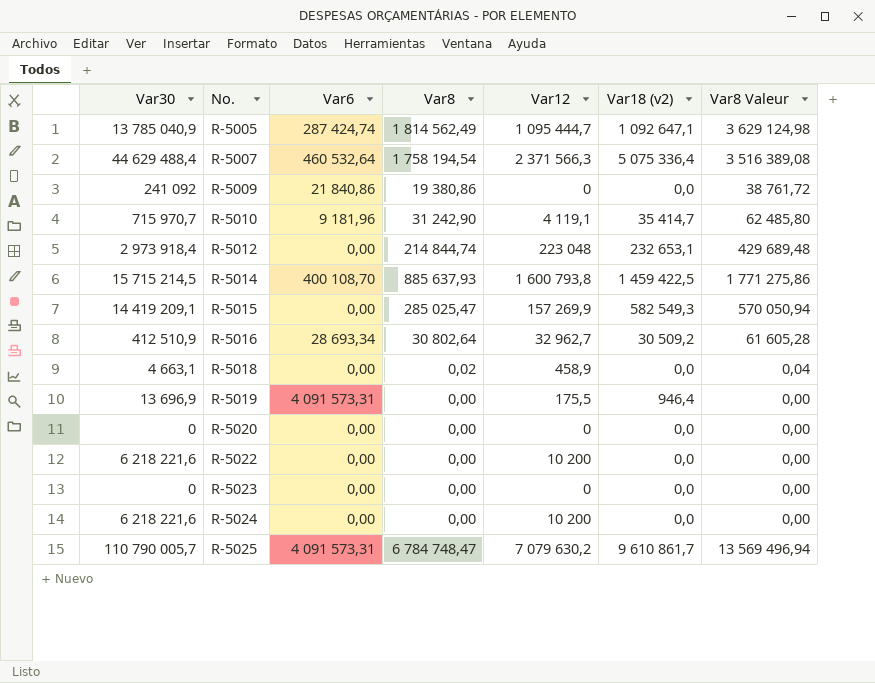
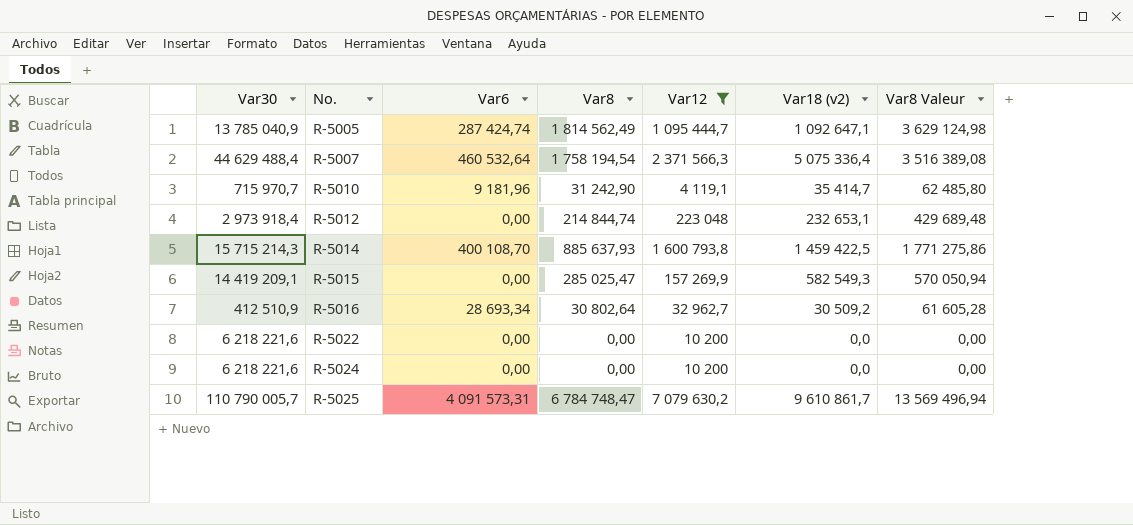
filter: none -> Var12 >= 4 119,1
R-5014 | Var30: 15 715 214,5 -> 15 715 214,3

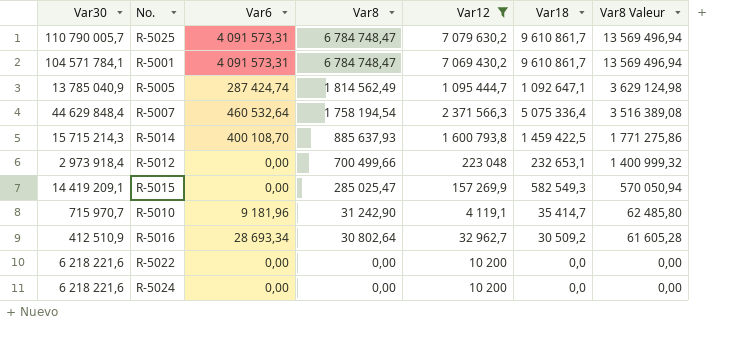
row order: No. ascending -> Var8 descending
column name: Var18 (v2) -> Var18
row R-5001: none -> 104 571 784,1 | 4 091 573,31 | 6 784 748,47 | 7 069 430,2 | 9 610 861,7 | 13 569 496,94
R-5007 | Var30: 44 629 488,4 -> 44 629 848,4
R-5012 | Var8: 214 844,74 -> 700 499,66
R-5012 | Var8 Valeur: 429 689,48 -> 1 400 999,32

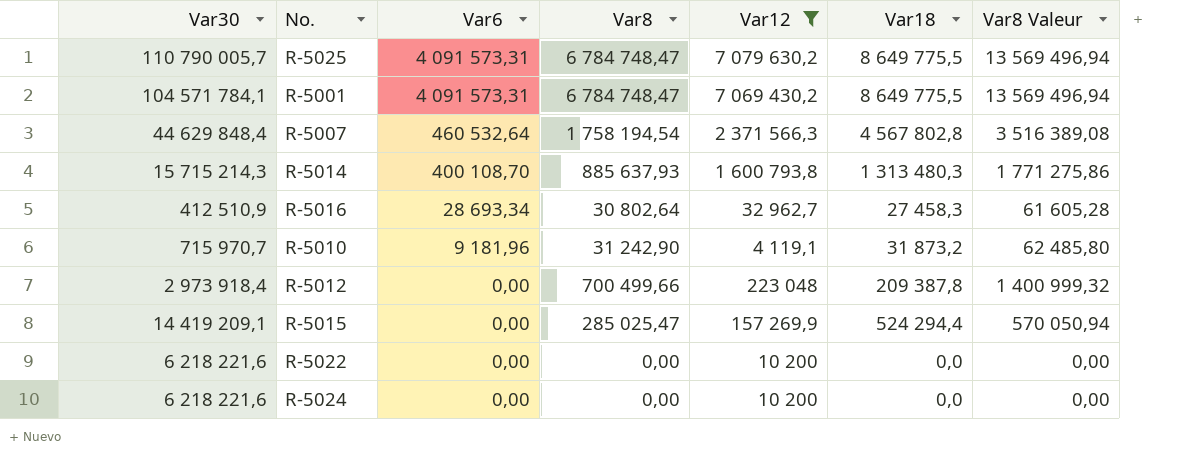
row order: Var8 descending -> Var6 descending
row R-5005: 13 785 040,9 | 287 424,74 | 1 814 562,49 | 1 095 444,7 | 1 092 647,1 | 3 629 124,98 -> none
R-5025 | Var18: 9 610 861,7 -> 8 649 775,5
R-5001 | Var18: 9 610 861,7 -> 8 649 775,5
R-5007 | Var18: 5 075 336,4 -> 4 567 802,8
R-5014 | Var18: 1 459 422,5 -> 1 313 480,3
R-5016 | Var18: 30 509,2 -> 27 458,3
R-5010 | Var18: 35 414,7 -> 31 873,2
R-5012 | Var18: 232 653,1 -> 209 387,8
R-5015 | Var18: 582 549,3 -> 524 294,4

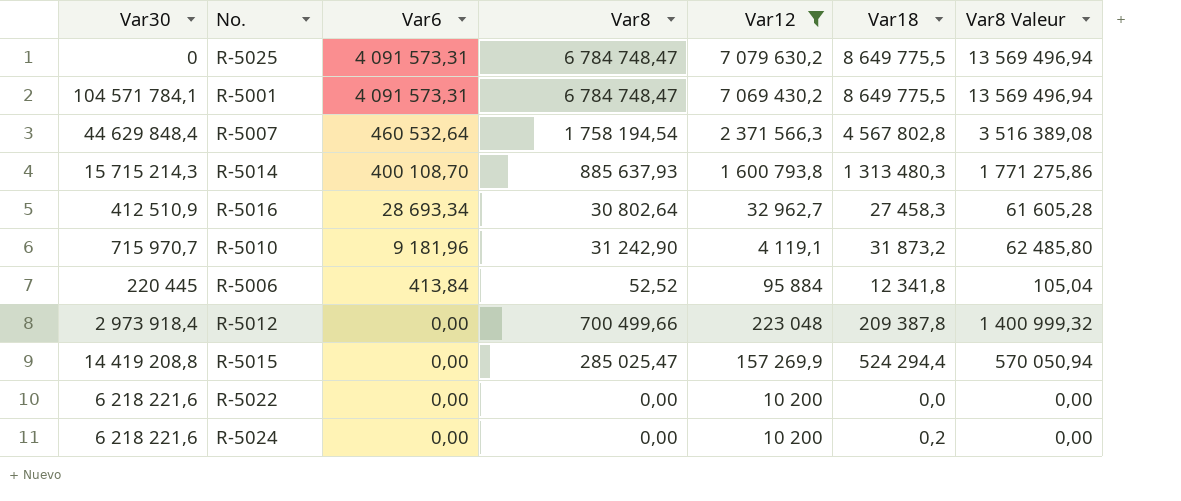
R-5025 | Var30: 110 790 005,7 -> 0
row R-5006: none -> 220 445 | 413,84 | 52,52 | 95 884 | 12 341,8 | 105,04
R-5015 | Var30: 14 419 209,1 -> 14 419 208,8
R-5024 | Var18: 0,0 -> 0,2

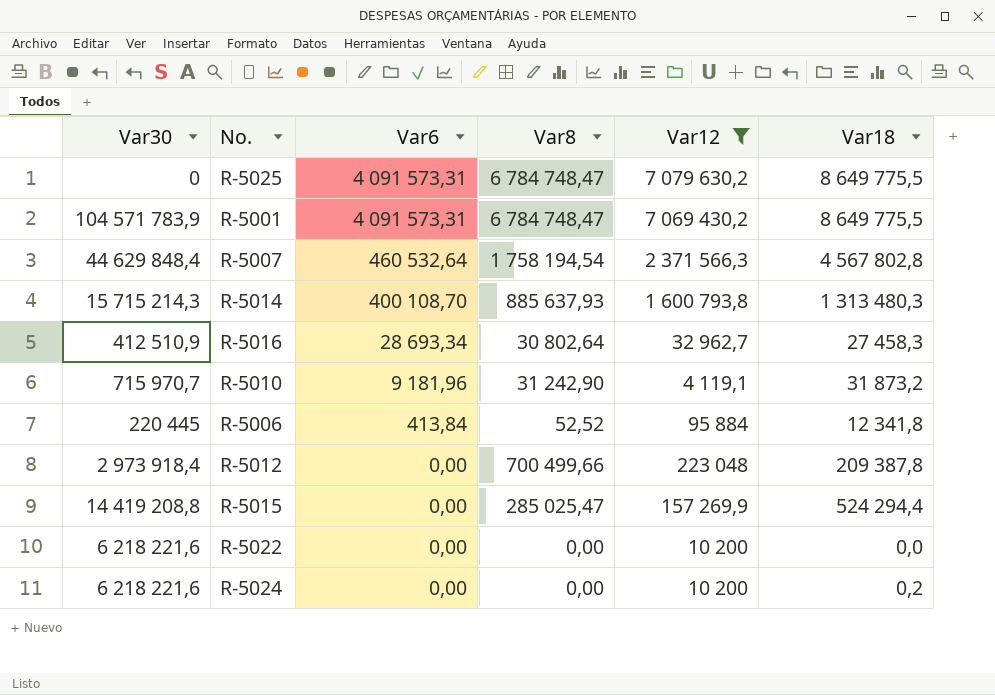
column Var8 Valeur | formula: [Var8] * 2 -> none
R-5001 | Var30: 104 571 784,1 -> 104 571 783,9

